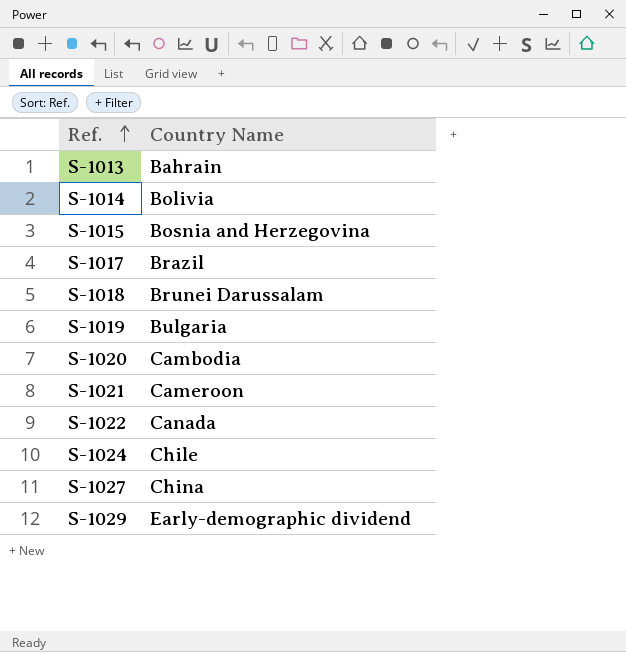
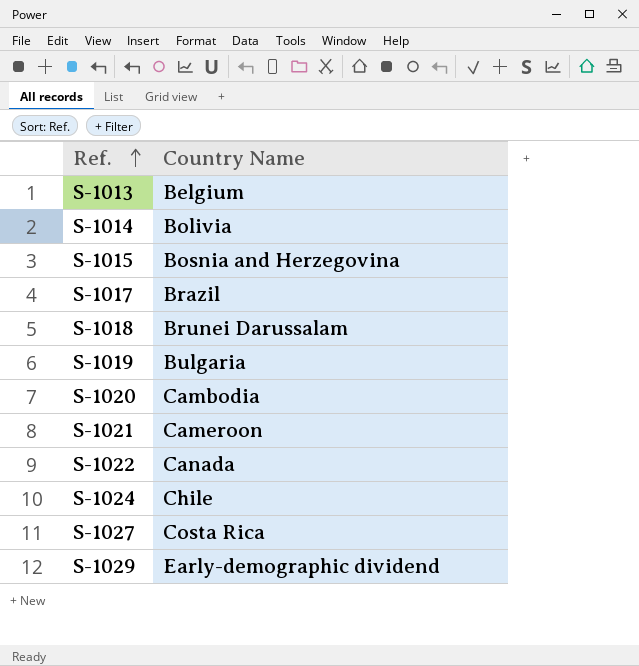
S-1013 | Country Name: Bahrain -> Belgium
S-1027 | Country Name: China -> Costa Rica

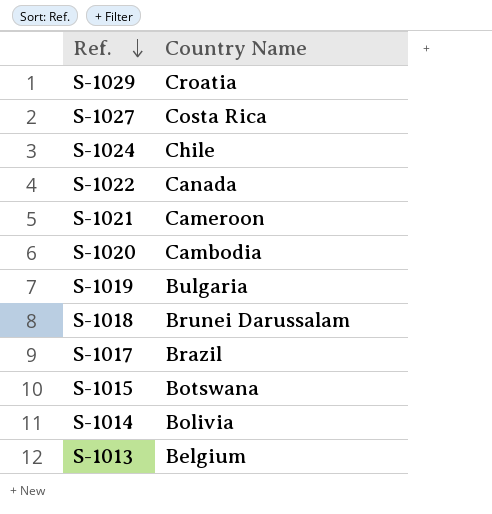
row order: Ref. ascending -> Ref. descending
S-1029 | Country Name: Early-demographic dividend -> Croatia
S-1015 | Country Name: Bosnia and Herzegovina -> Botswana

